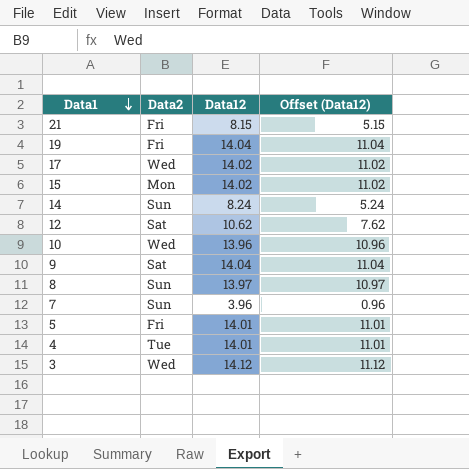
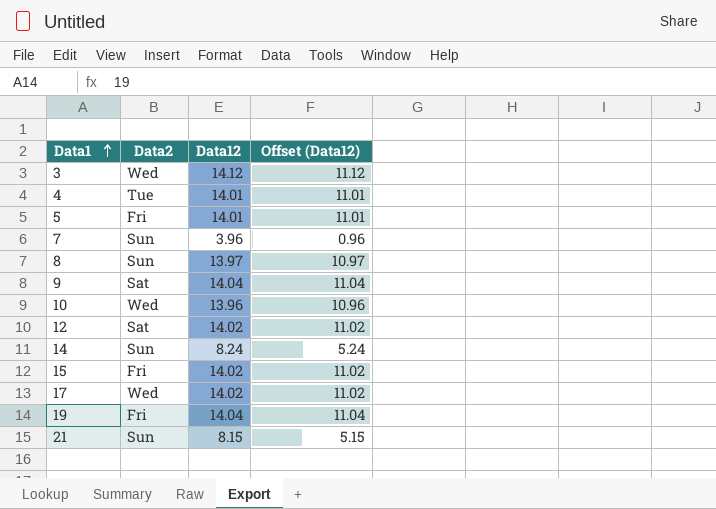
row order: Data1 descending -> Data1 ascending
12 | Data12: 10.62 -> 14.02
12 | Offset (Data12): 7.62 -> 11.02
15 | Data2: Mon -> Fri
21 | Data2: Fri -> Sun

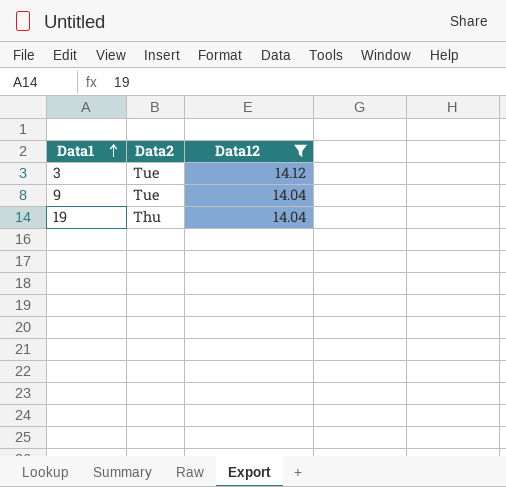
filter: none -> Data12 >= 14.04
column Offset (Data12) | formula: [Data12] - 3 -> none
3 | Data2: Wed -> Tue
9 | Data2: Sat -> Tue
19 | Data2: Fri -> Thu

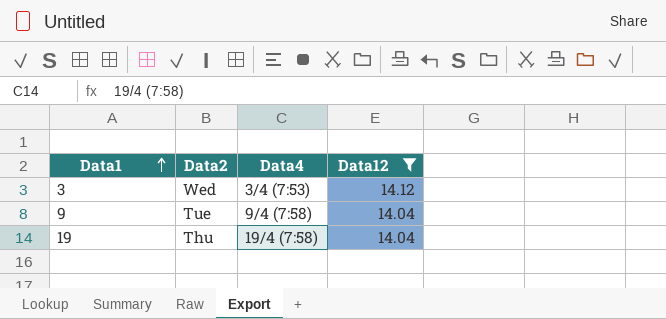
column Data4 | position: none -> 3
3 | Data2: Tue -> Wed

